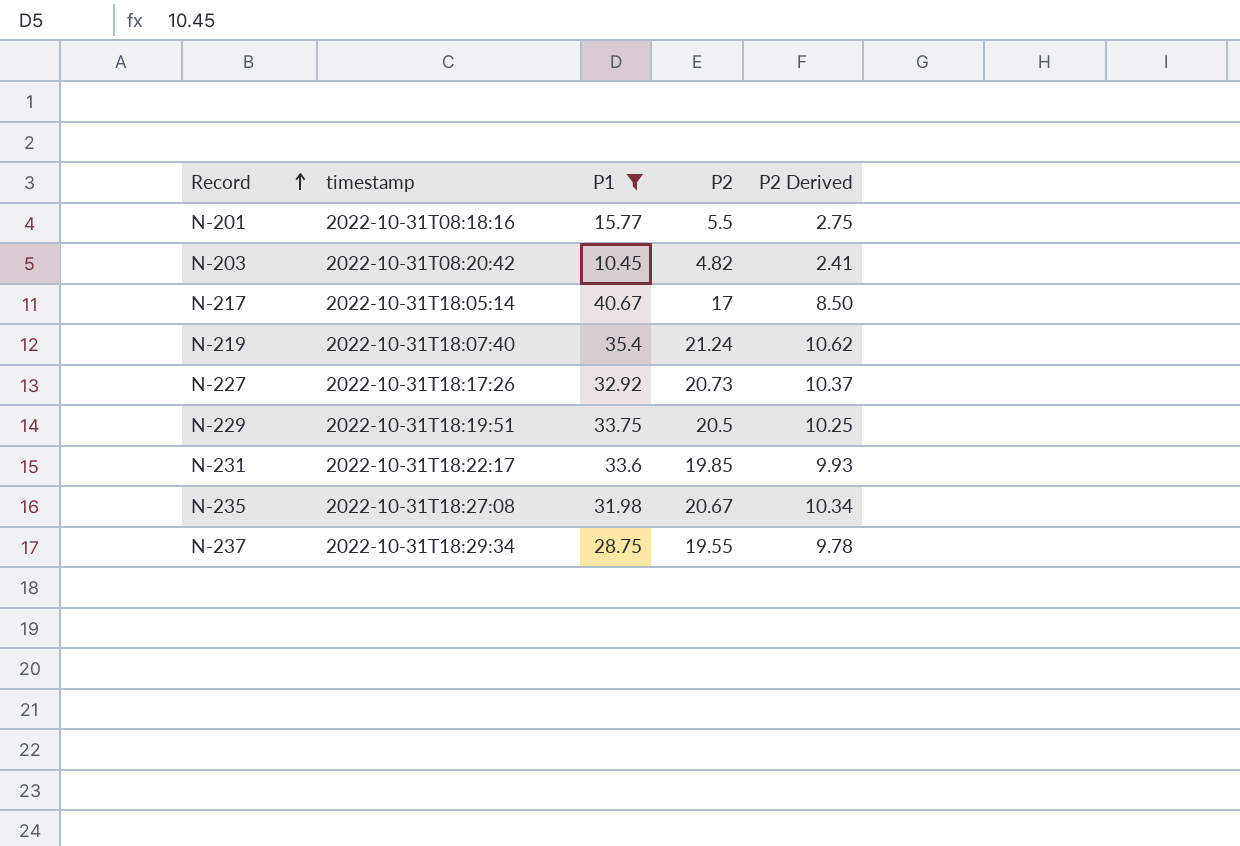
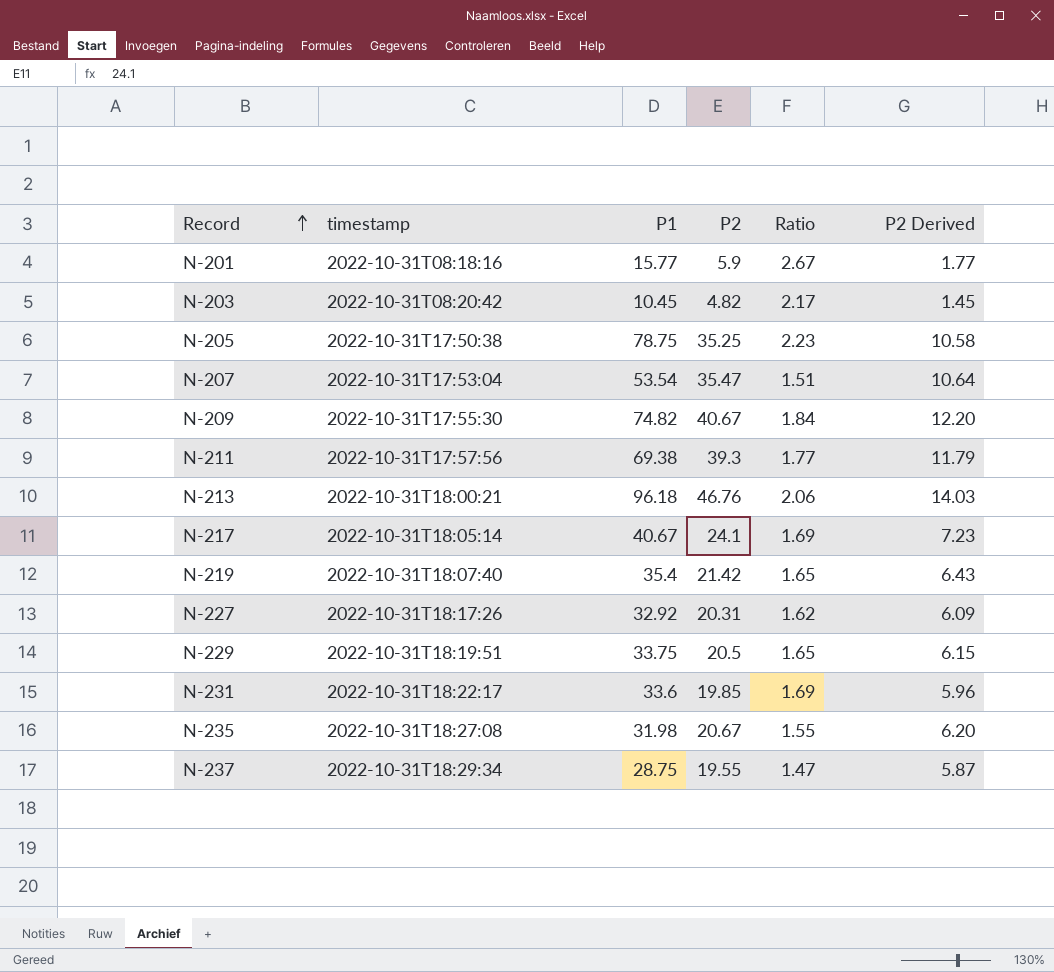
filter: P1 <= 40.67 -> none
column Ratio | formula: none -> [P1] / [P2]
column P2 Derived | formula: [P2] * 0.5 -> [P2] * 0.3
N-201 | P2: 5.5 -> 5.9
N-217 | P2: 17 -> 24.1
N-219 | P2: 21.24 -> 21.42
N-227 | P2: 20.73 -> 20.31

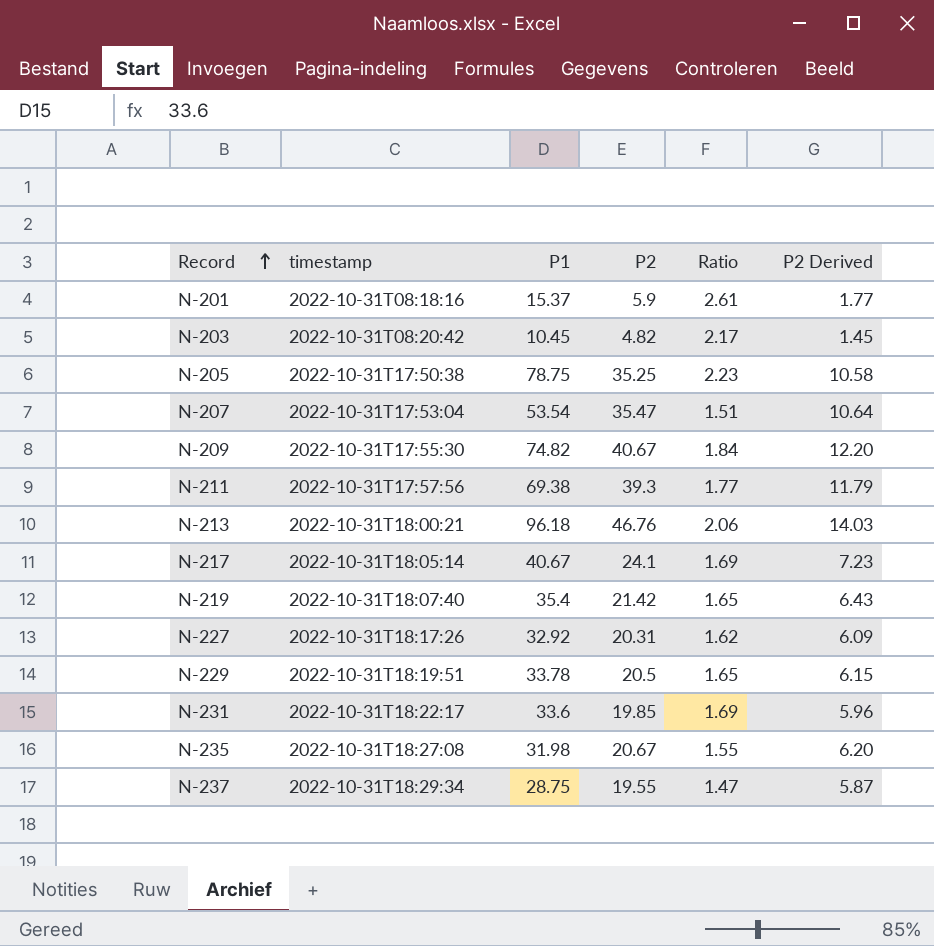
N-201 | P1: 15.77 -> 15.37
N-201 | Ratio: 2.67 -> 2.61
N-229 | P1: 33.75 -> 33.78

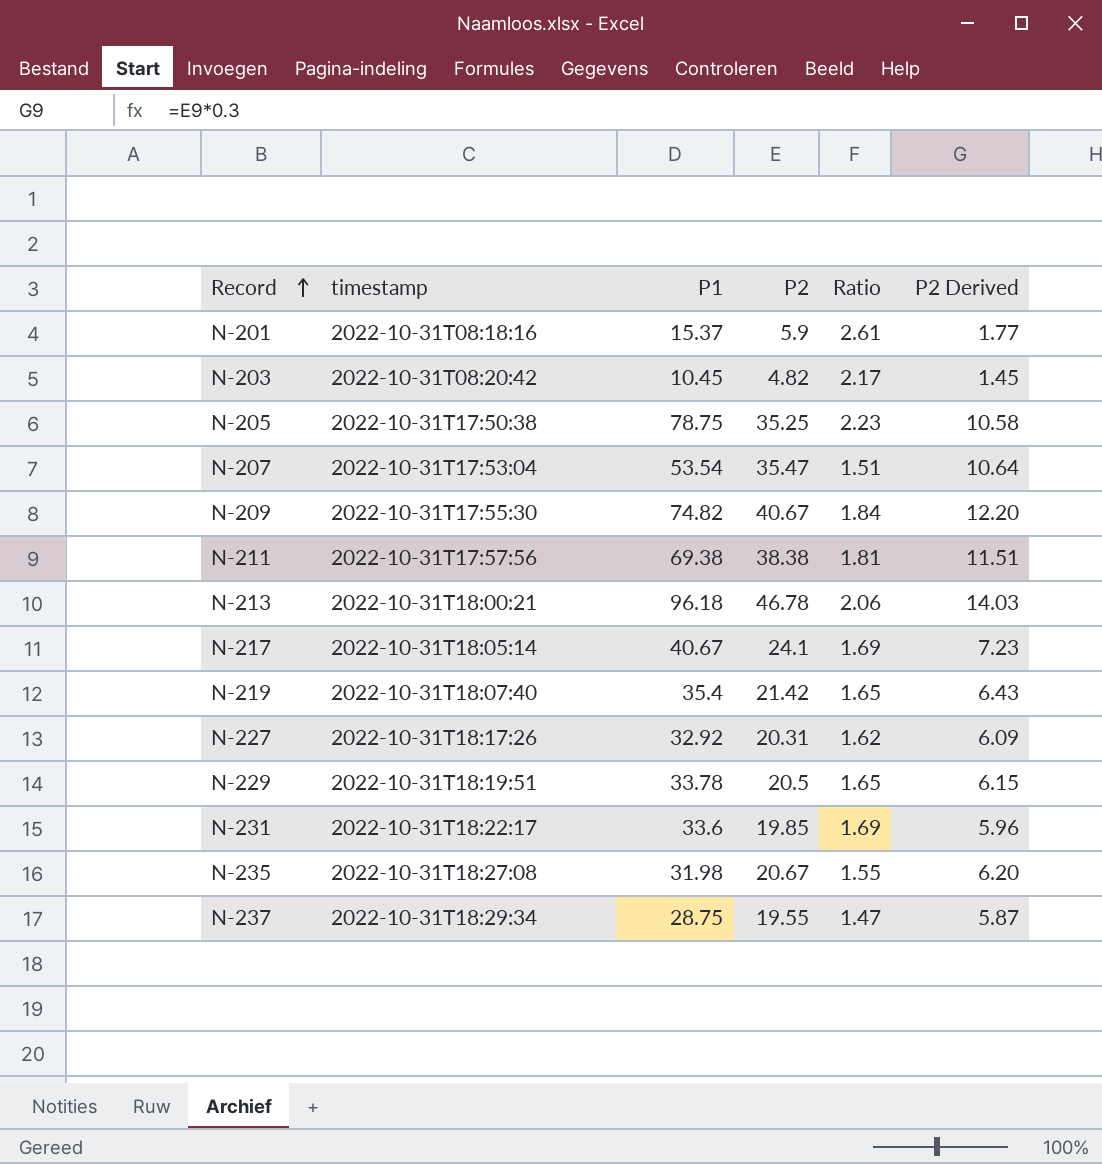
N-211 | P2: 39.3 -> 38.38
N-211 | Ratio: 1.77 -> 1.81
N-211 | P2 Derived: 11.79 -> 11.51
N-213 | P2: 46.76 -> 46.78

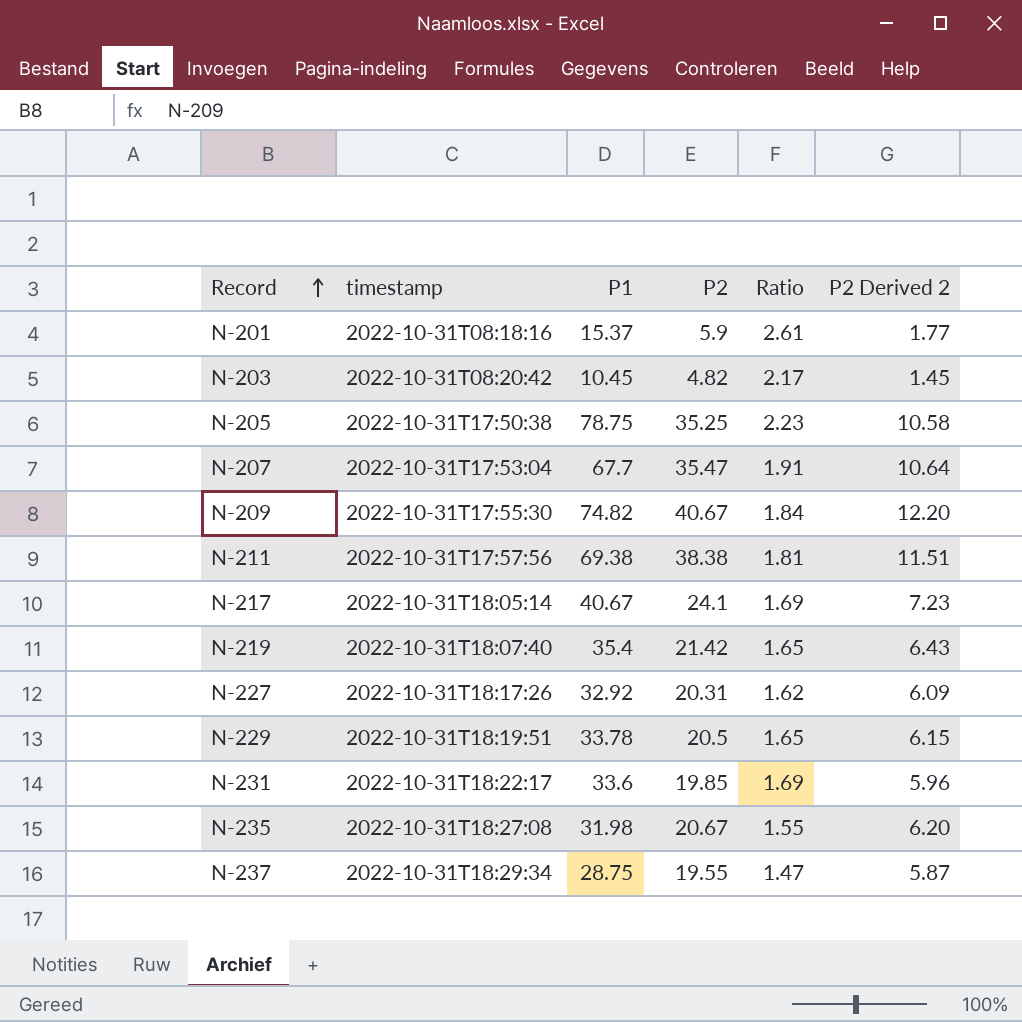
column name: P2 Derived -> P2 Derived 2
row N-213: 2022-10-31T18:00:21 | 96.18 | 46.78 | 2.06 | 14.03 -> none
N-207 | P1: 53.54 -> 67.7
N-207 | Ratio: 1.51 -> 1.91

